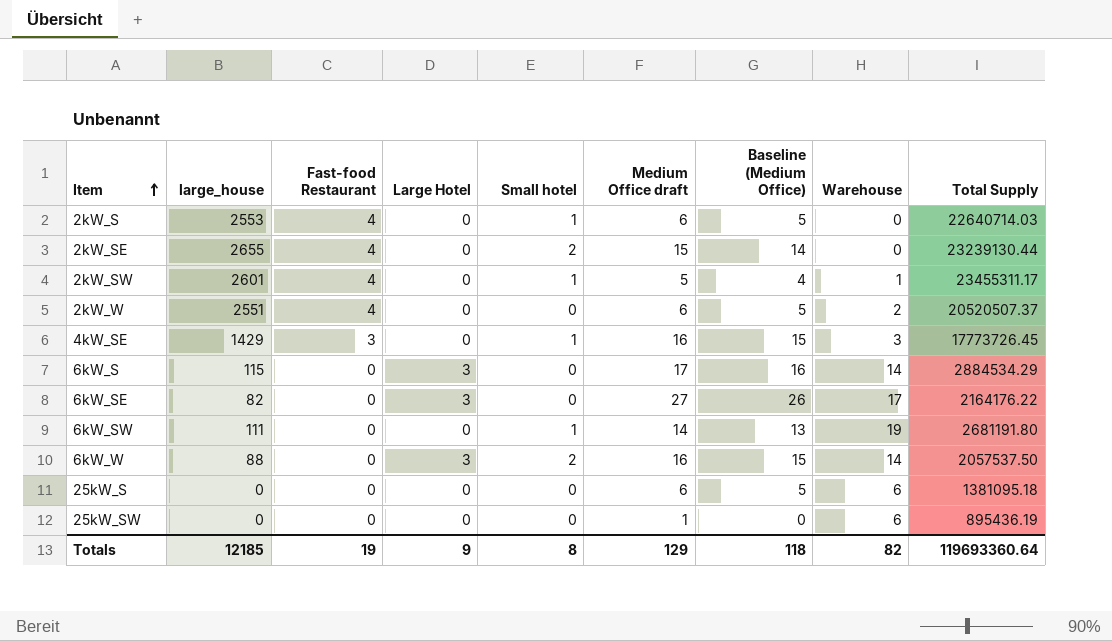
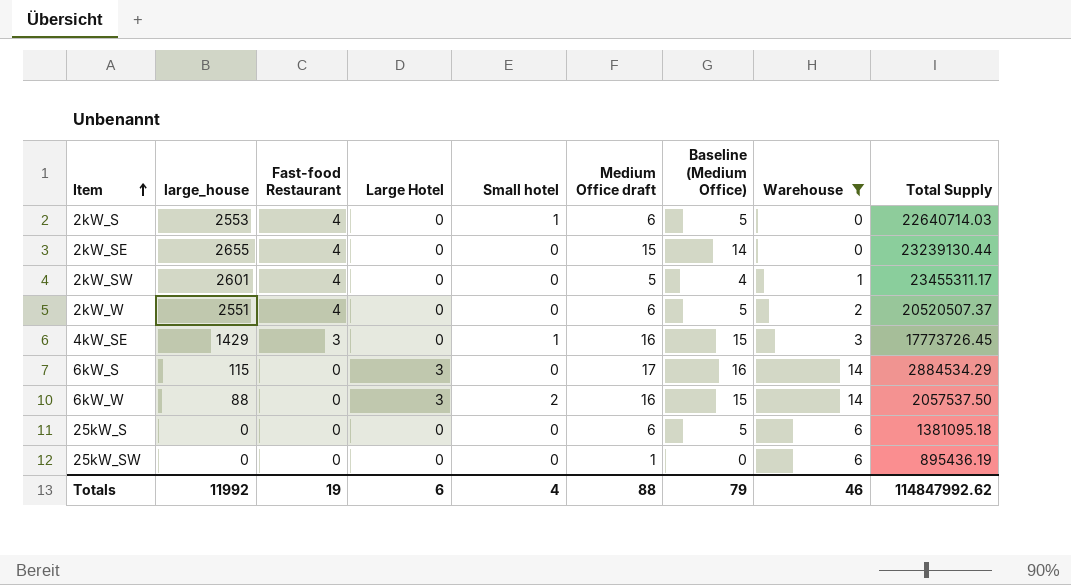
filter: none -> Warehouse <= 14
2kW_SE | Small hotel: 2 -> 0
2kW_SW | Small hotel: 1 -> 0
Totals | large_house: 12185 -> 11992
Totals | Large Hotel: 9 -> 6
Totals | Small hotel: 8 -> 4
Totals | Medium Office draft: 129 -> 88
Totals | Baseline (Medium Office): 118 -> 79
Totals | Warehouse: 82 -> 46
Totals | Total Supply: 119693360.64 -> 114847992.62

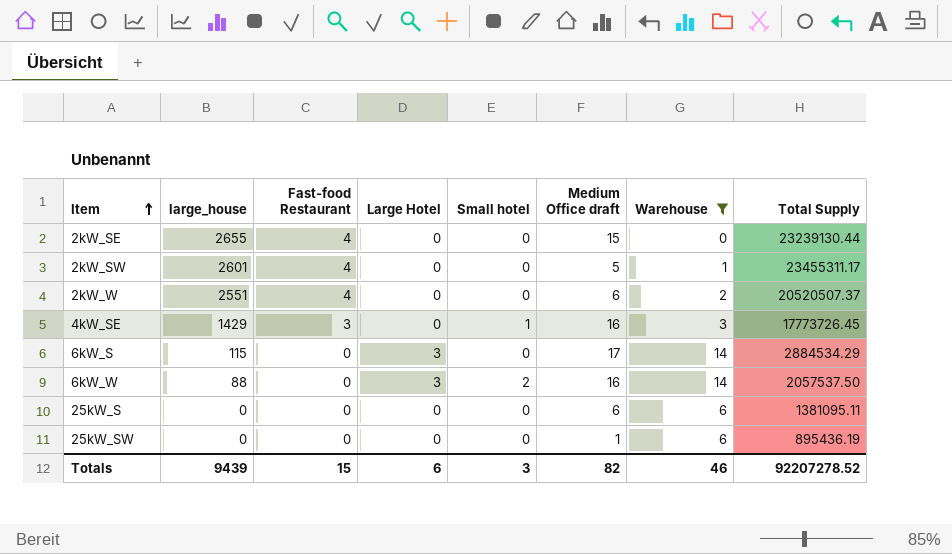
column Baseline (Medium Office) | formula: [Medium Office draft] - 1 -> none
row 2kW_S: 2553 | 4 | 0 | 1 | 6 | 5 | 0 | 22640714.03 -> none
25kW_S | Total Supply: 1381095.18 -> 1381095.11
Totals | large_house: 11992 -> 9439
Totals | Fast-food Restaurant: 19 -> 15
Totals | Small hotel: 4 -> 3
Totals | Medium Office draft: 88 -> 82
Totals | Total Supply: 114847992.62 -> 92207278.52

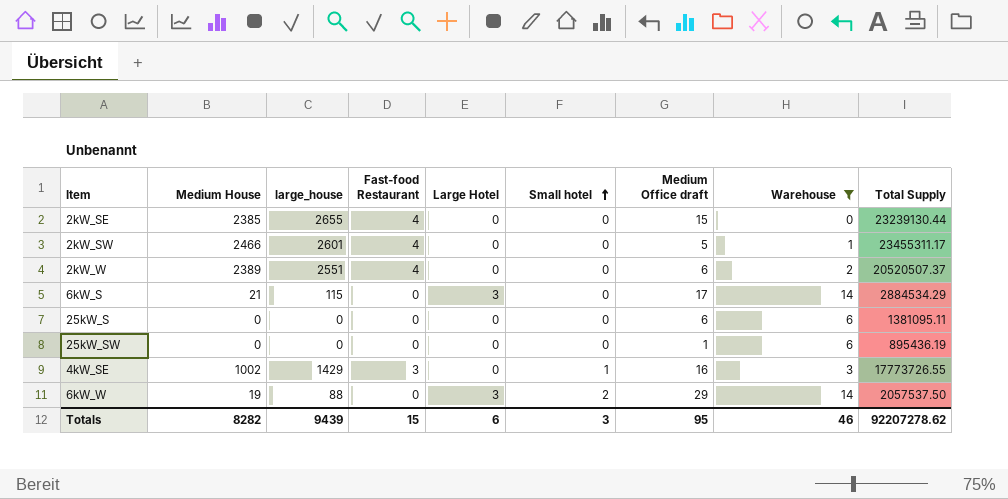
row order: Item ascending -> Small hotel ascending
column Medium House | position: none -> 2
4kW_SE | Total Supply: 17773726.45 -> 17773726.55
6kW_W | Medium Office draft: 16 -> 29
Totals | Medium Office draft: 82 -> 95
Totals | Total Supply: 92207278.52 -> 92207278.62

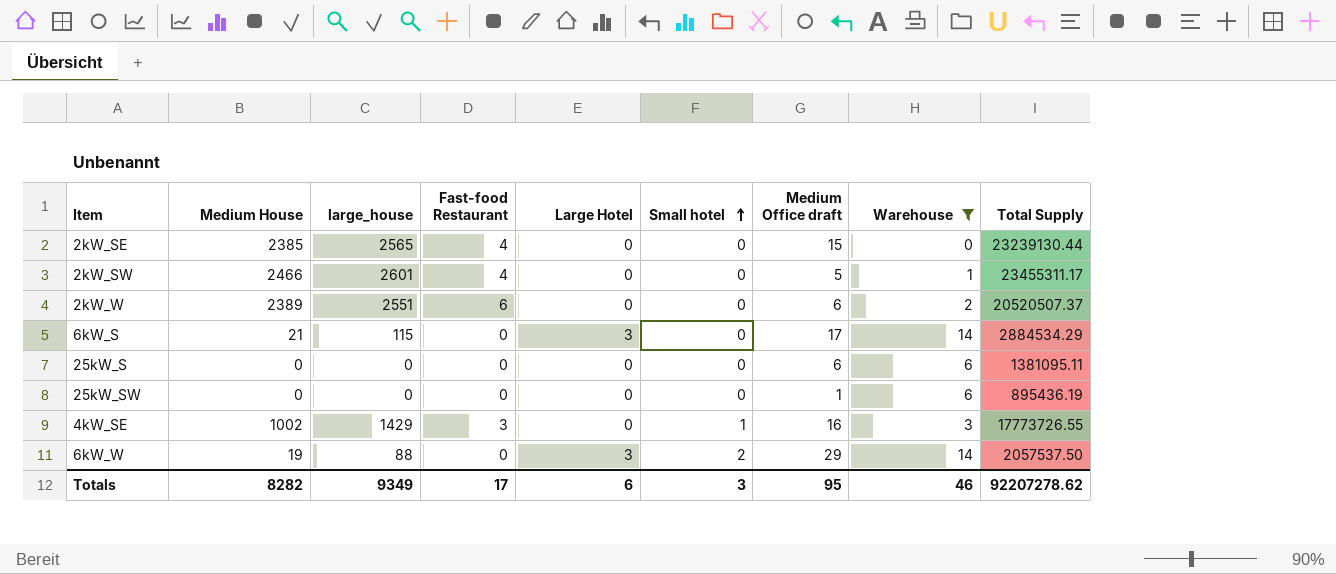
2kW_SE | large_house: 2655 -> 2565
2kW_W | Fast-food Restaurant: 4 -> 6
Totals | large_house: 9439 -> 9349
Totals | Fast-food Restaurant: 15 -> 17

